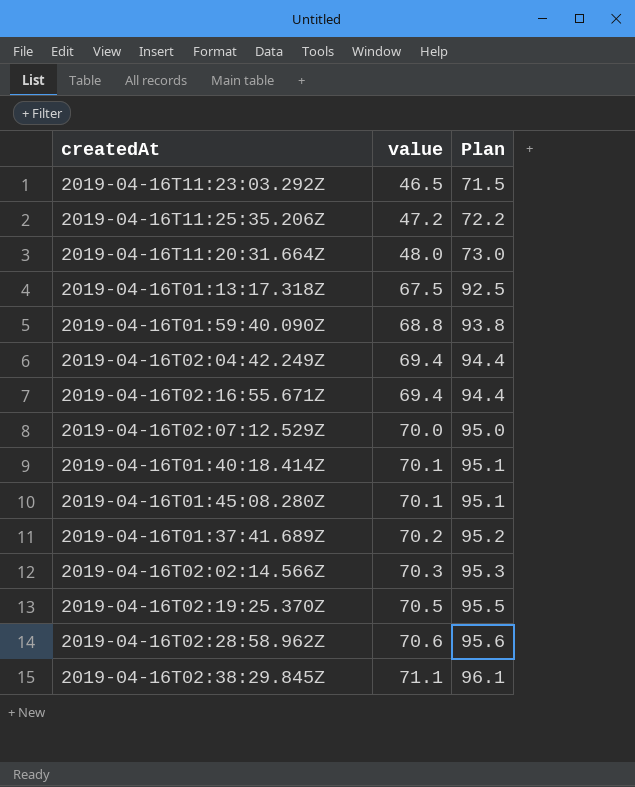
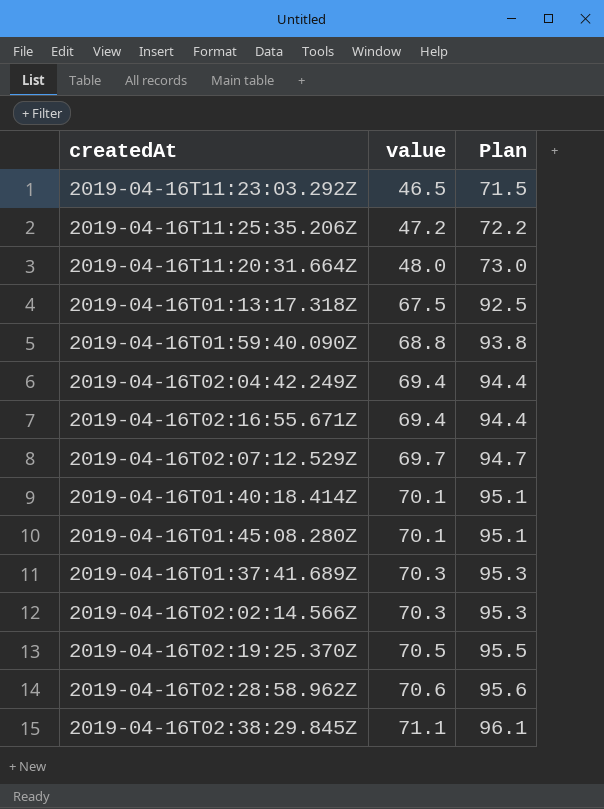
2019-04-16T02:07:12.529Z | value: 70.0 -> 69.7
2019-04-16T02:07:12.529Z | Plan: 95.0 -> 94.7
2019-04-16T01:37:41.689Z | value: 70.2 -> 70.3
2019-04-16T01:37:41.689Z | Plan: 95.2 -> 95.3

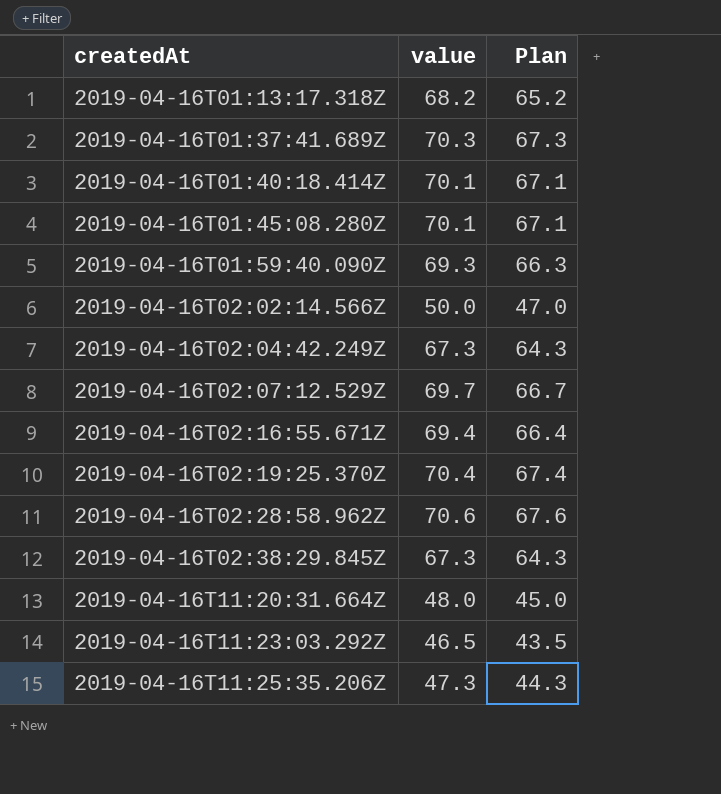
row order: value ascending -> createdAt ascending
column Plan | formula: [value] + 25 -> [value] - 3
2019-04-16T01:13:17.318Z | value: 67.5 -> 68.2
2019-04-16T01:59:40.090Z | value: 68.8 -> 69.3
2019-04-16T02:02:14.566Z | value: 70.3 -> 50.0
2019-04-16T02:04:42.249Z | value: 69.4 -> 67.3
2019-04-16T02:19:25.370Z | value: 70.5 -> 70.4
2019-04-16T02:38:29.845Z | value: 71.1 -> 67.3
2019-04-16T11:25:35.206Z | value: 47.2 -> 47.3

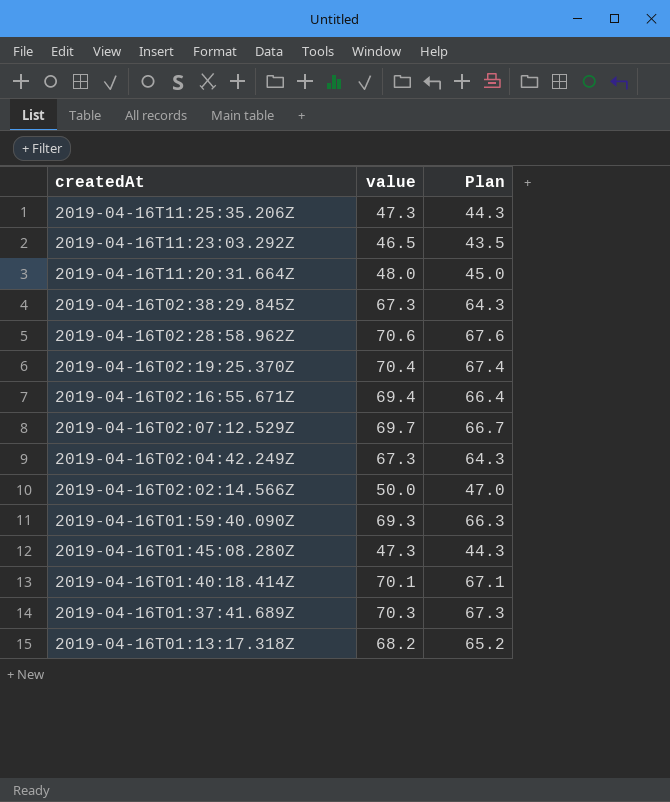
row order: createdAt ascending -> createdAt descending
2019-04-16T01:45:08.280Z | value: 70.1 -> 47.3
2019-04-16T01:45:08.280Z | Plan: 67.1 -> 44.3

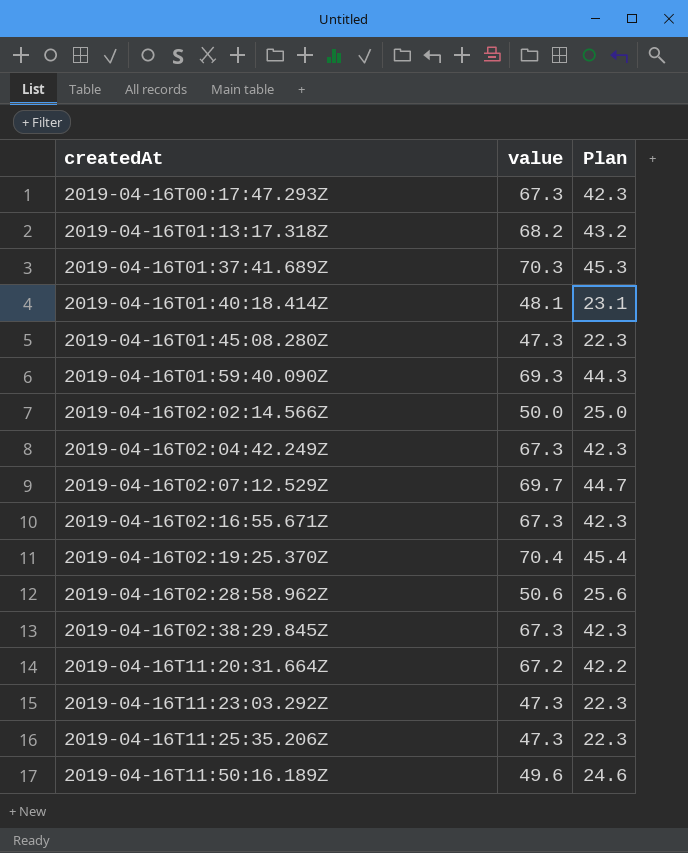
row order: createdAt descending -> createdAt ascending
column Plan | formula: [value] - 3 -> [value] - 25
row 2019-04-16T00:17:47.293Z: none -> 67.3 | 42.3
2019-04-16T01:40:18.414Z | value: 70.1 -> 48.1
2019-04-16T02:16:55.671Z | value: 69.4 -> 67.3
2019-04-16T02:28:58.962Z | value: 70.6 -> 50.6
2019-04-16T11:20:31.664Z | value: 48.0 -> 67.2
2019-04-16T11:23:03.292Z | value: 46.5 -> 47.3
row 2019-04-16T11:50:16.189Z: none -> 49.6 | 24.6

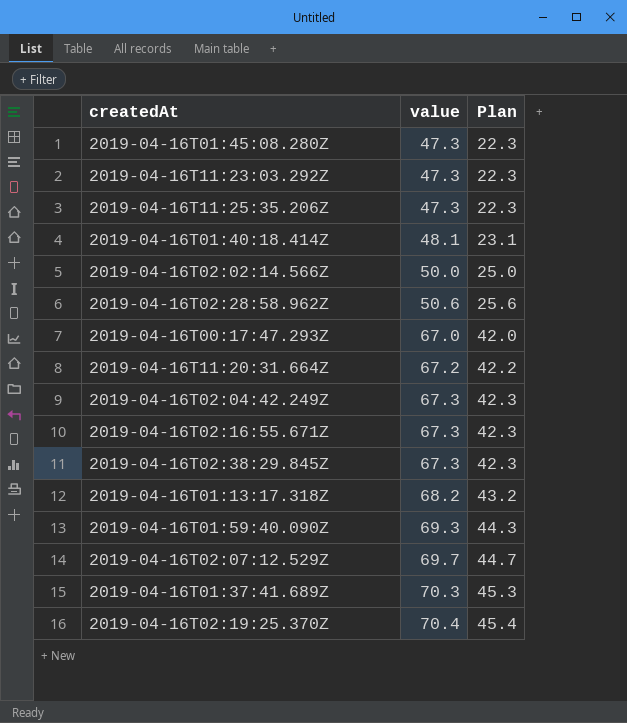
row order: createdAt ascending -> value ascending
row 2019-04-16T11:50:16.189Z: 49.6 | 24.6 -> none
2019-04-16T00:17:47.293Z | value: 67.3 -> 67.0
2019-04-16T00:17:47.293Z | Plan: 42.3 -> 42.0

